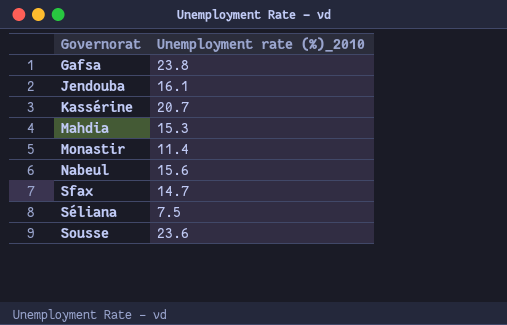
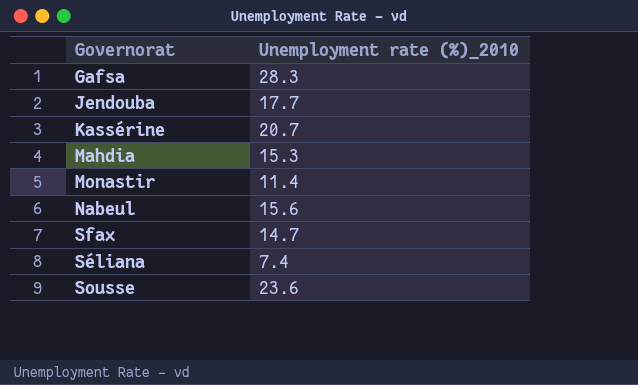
Gafsa | Unemployment rate (%)_2010: 23.8 -> 28.3
Jendouba | Unemployment rate (%)_2010: 16.1 -> 17.7
Séliana | Unemployment rate (%)_2010: 7.5 -> 7.4

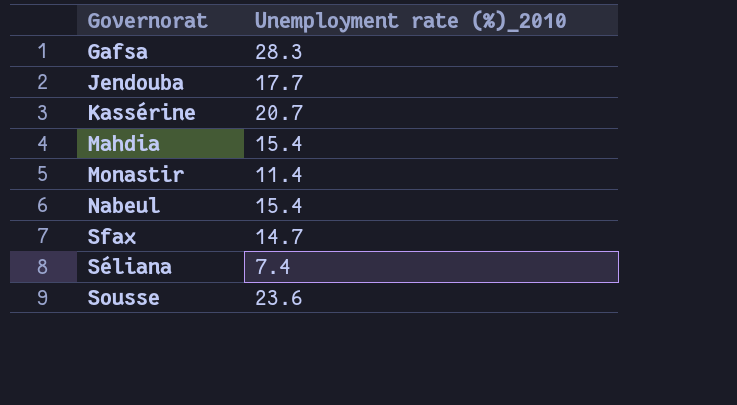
Mahdia | Unemployment rate (%)_2010: 15.3 -> 15.4
Nabeul | Unemployment rate (%)_2010: 15.6 -> 15.4

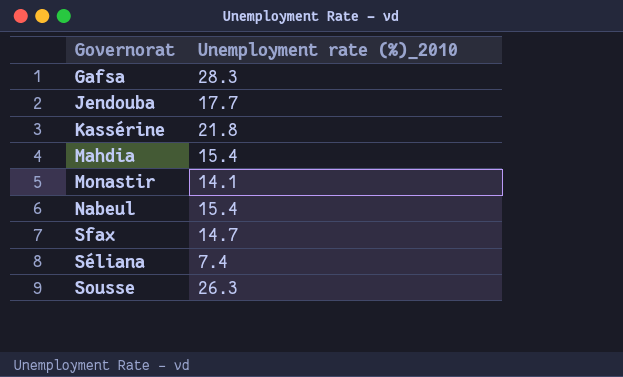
Kassérine | Unemployment rate (%)_2010: 20.7 -> 21.8
Monastir | Unemployment rate (%)_2010: 11.4 -> 14.1
Sousse | Unemployment rate (%)_2010: 23.6 -> 26.3

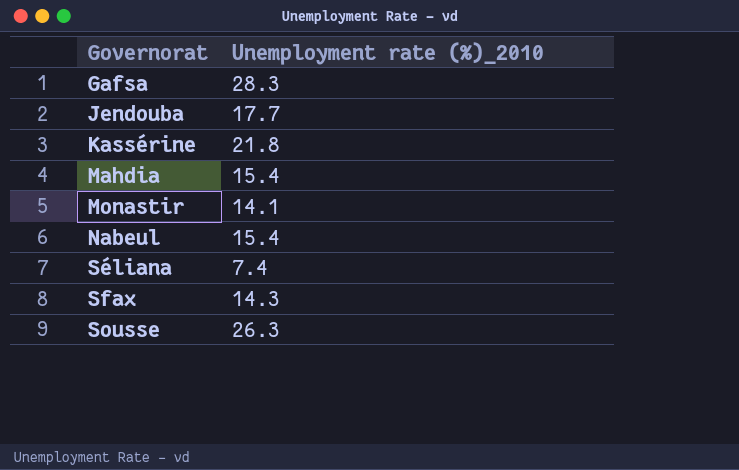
row order: none -> Governorat ascending
Sfax | Unemployment rate (%)_2010: 14.7 -> 14.3

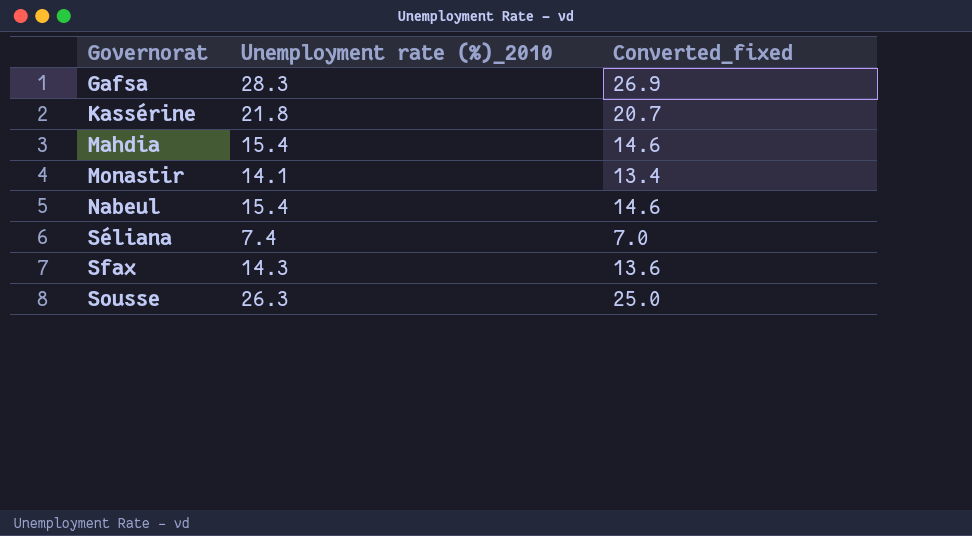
column Converted_fixed | formula: none -> [Unemployment rate (%)_2010] * 0.95
row Jendouba: 17.7 -> none

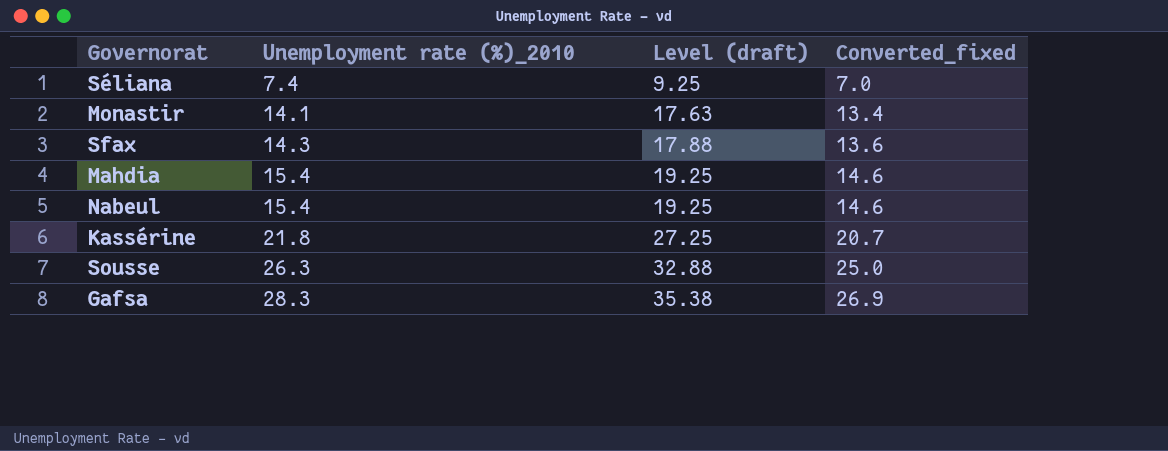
row order: Governorat ascending -> Unemployment rate (%)_2010 ascending
column Level (draft) | formula: none -> [Unemployment rate (%)_2010] * 1.25

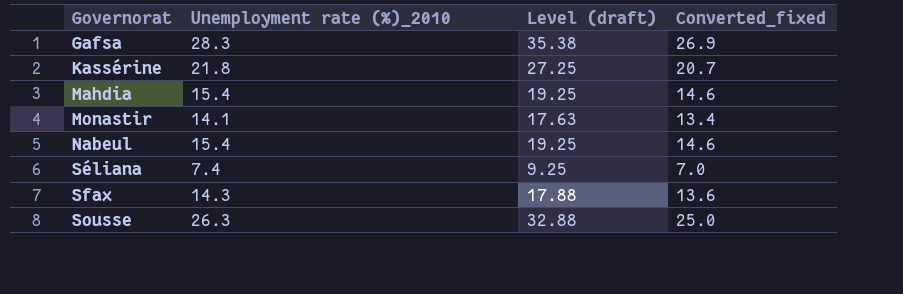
row order: Unemployment rate (%)_2010 ascending -> Governorat ascending

